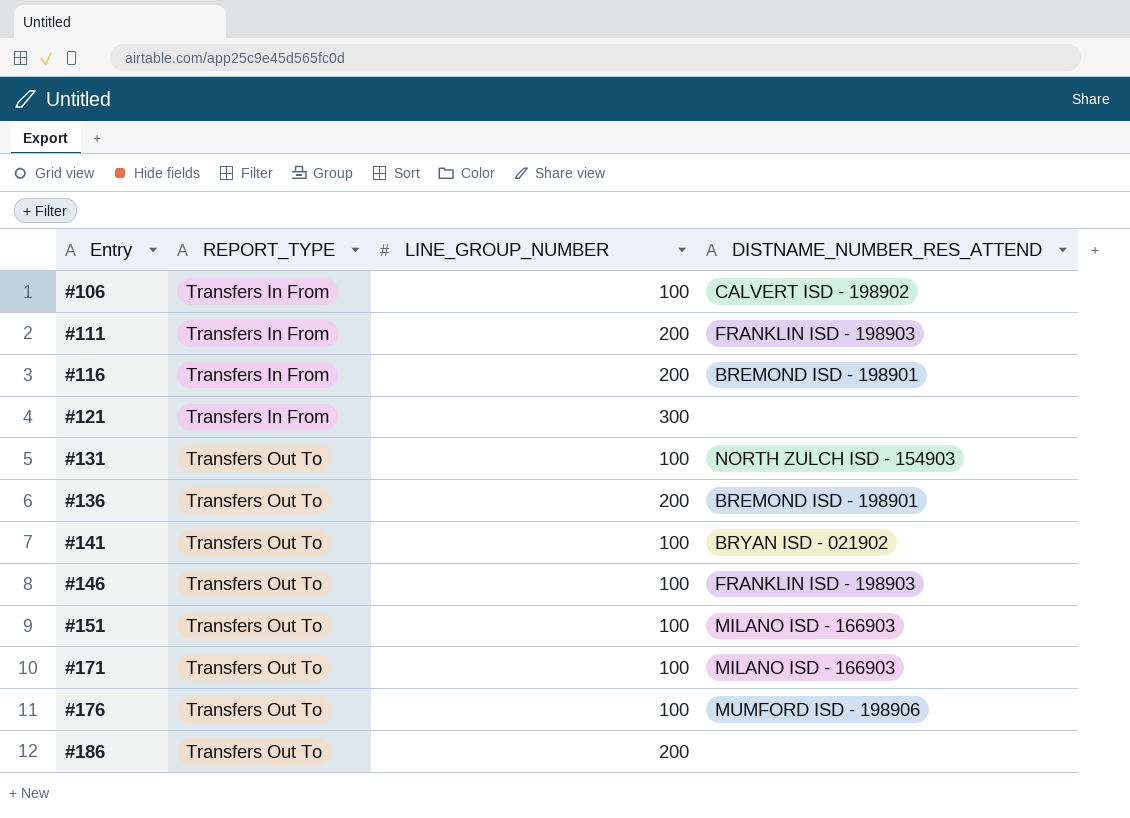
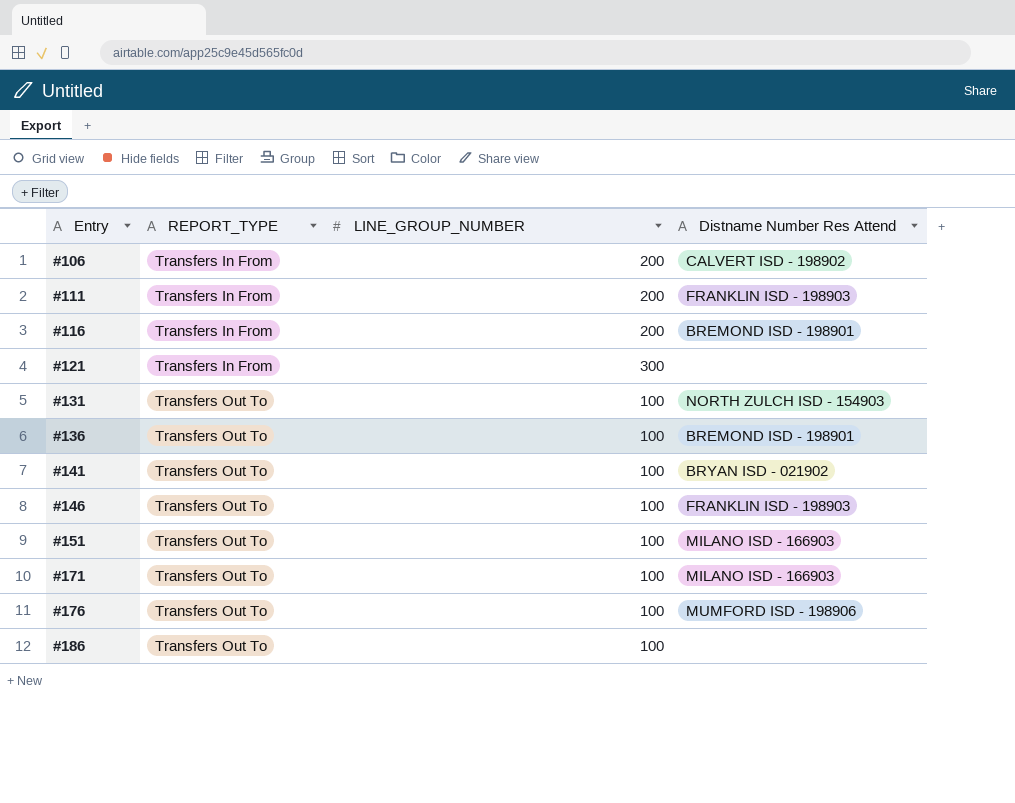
column name: DISTNAME_NUMBER_RES_ATTEND -> Distname Number Res Attend
#106 | LINE_GROUP_NUMBER: 100 -> 200
#136 | LINE_GROUP_NUMBER: 200 -> 100
#186 | LINE_GROUP_NUMBER: 200 -> 100

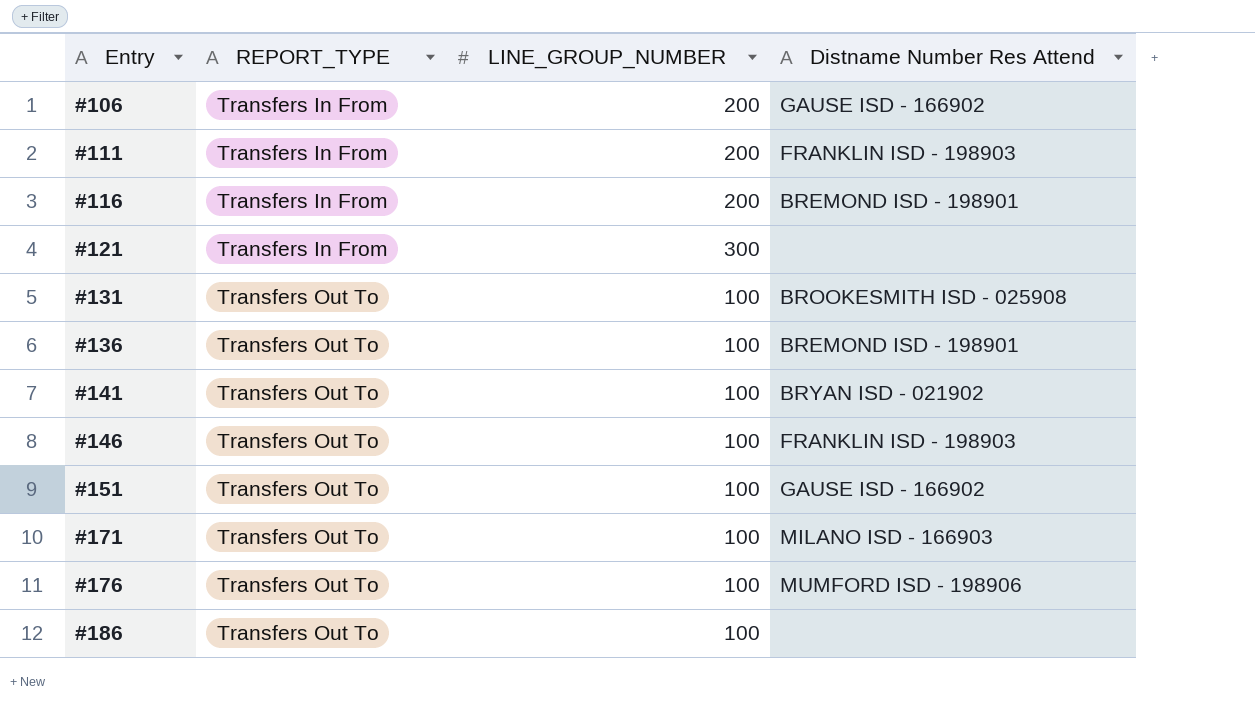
#106 | Distname Number Res Attend: CALVERT ISD - 198902 -> GAUSE ISD - 166902
#131 | Distname Number Res Attend: NORTH ZULCH ISD - 154903 -> BROOKESMITH ISD - 025908
#151 | Distname Number Res Attend: MILANO ISD - 166903 -> GAUSE ISD - 166902

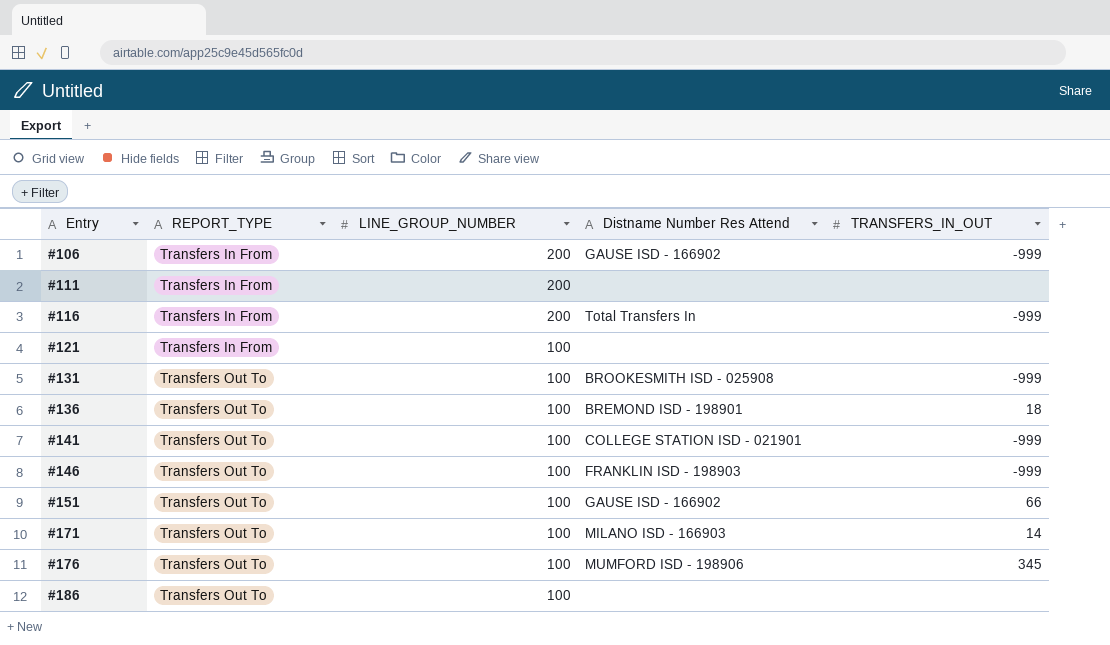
column TRANSFERS_IN_OUT | position: none -> 5
#111 | Distname Number Res Attend: FRANKLIN ISD - 198903 -> none
#116 | Distname Number Res Attend: BREMOND ISD - 198901 -> Total Transfers In
#121 | LINE_GROUP_NUMBER: 300 -> 100
#141 | Distname Number Res Attend: BRYAN ISD - 021902 -> COLLEGE STATION ISD - 021901

